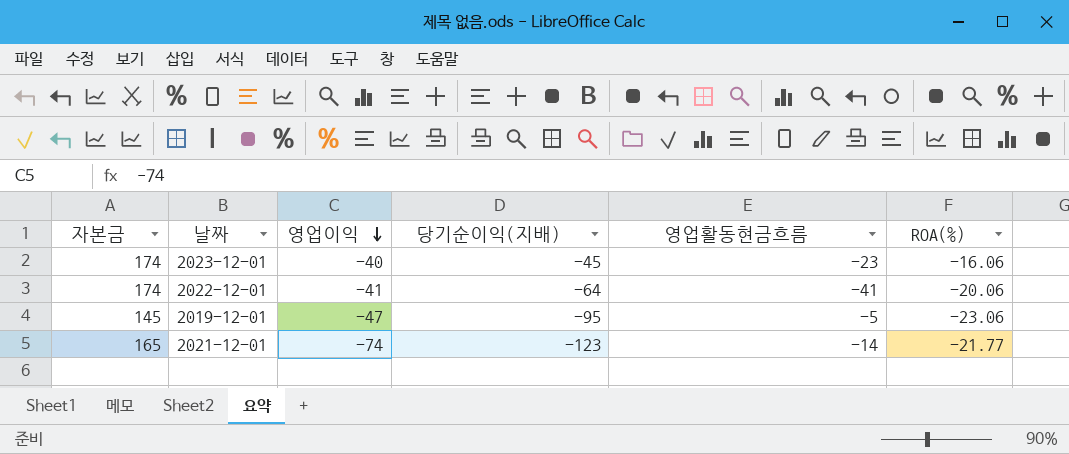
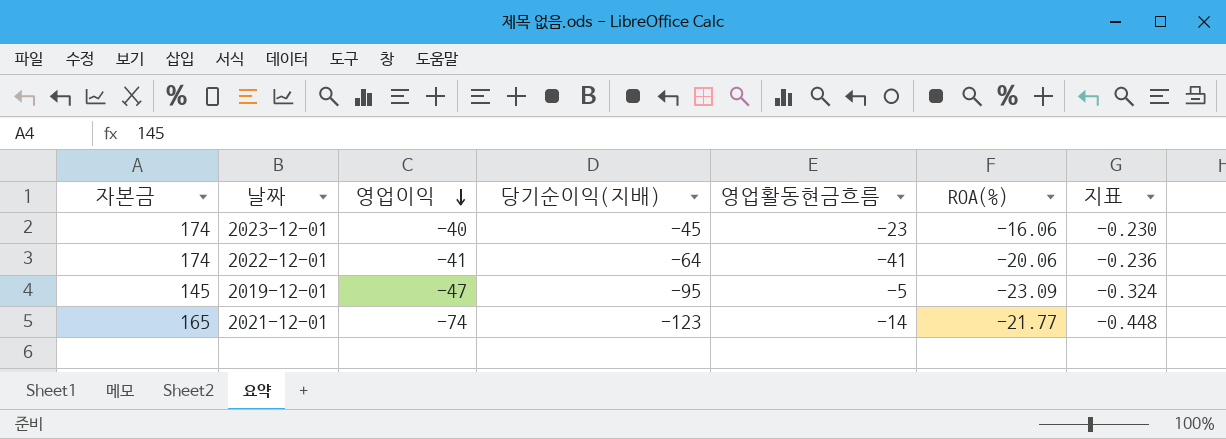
column 지표 | formula: none -> [영업이익] / [자본금]
2019-12-01 | ROA(%): -23.06 -> -23.09

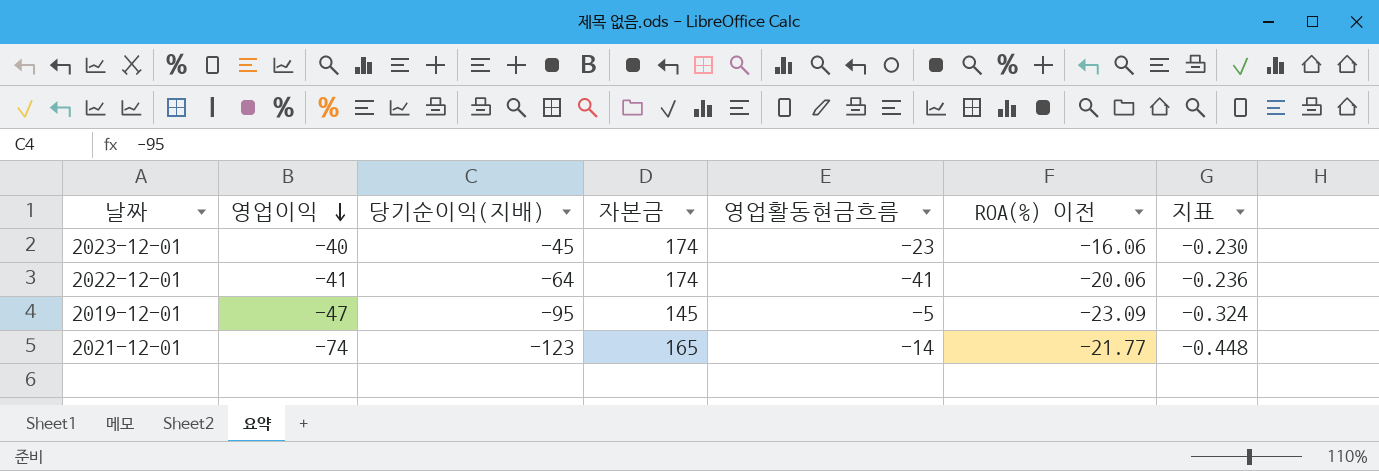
column 자본금 | position: 1 -> 4
column name: ROA(%) -> ROA(%) 이전

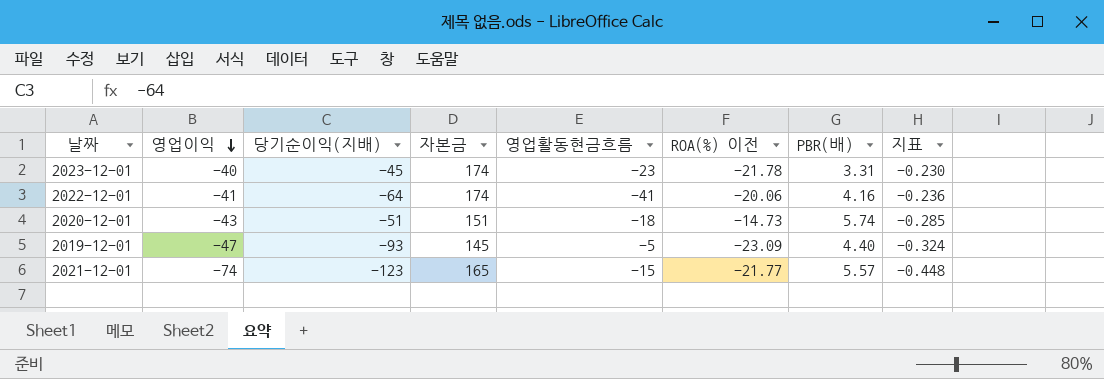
column PBR(배) | position: none -> 7
2023-12-01 | ROA(%) 이전: -16.06 -> -21.78
row 2020-12-01: none -> -43 | -51 | 151 | -18 | -14.73 | 5.74 | -0.285
2019-12-01 | 당기순이익(지배): -95 -> -93
2021-12-01 | 영업활동현금흐름: -14 -> -15

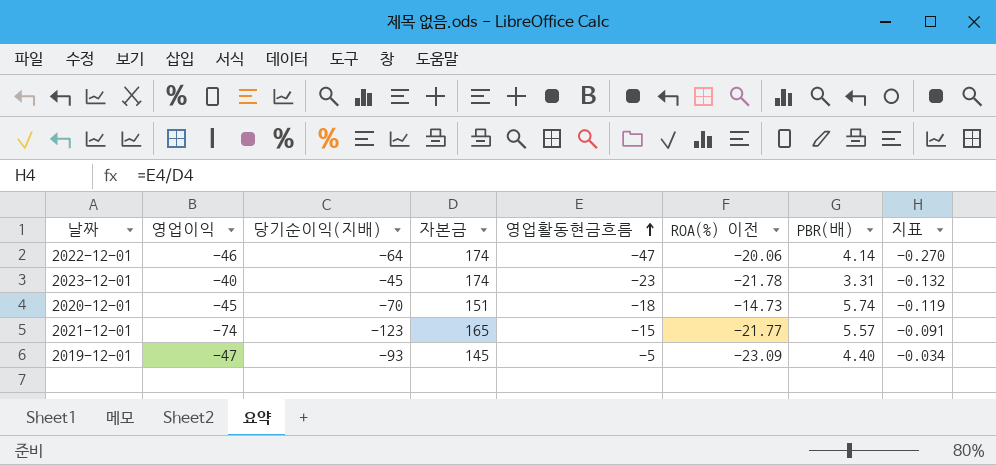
row order: 영업이익 descending -> 영업활동현금흐름 ascending
column 지표 | formula: [영업이익] / [자본금] -> [영업활동현금흐름] / [자본금]
2022-12-01 | 영업이익: -41 -> -46
2022-12-01 | 영업활동현금흐름: -41 -> -47
2022-12-01 | PBR(배): 4.16 -> 4.14
2020-12-01 | 영업이익: -43 -> -45
2020-12-01 | 당기순이익(지배): -51 -> -70

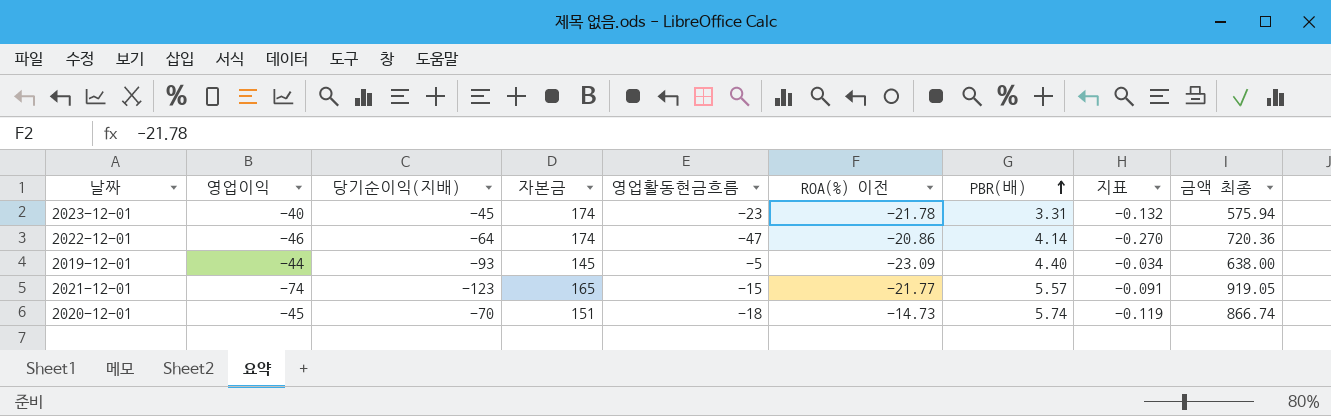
row order: 영업활동현금흐름 ascending -> PBR(배) ascending
column 금액 최종 | formula: none -> [자본금] * [PBR(배)]
2022-12-01 | ROA(%) 이전: -20.06 -> -20.86
2019-12-01 | 영업이익: -47 -> -44

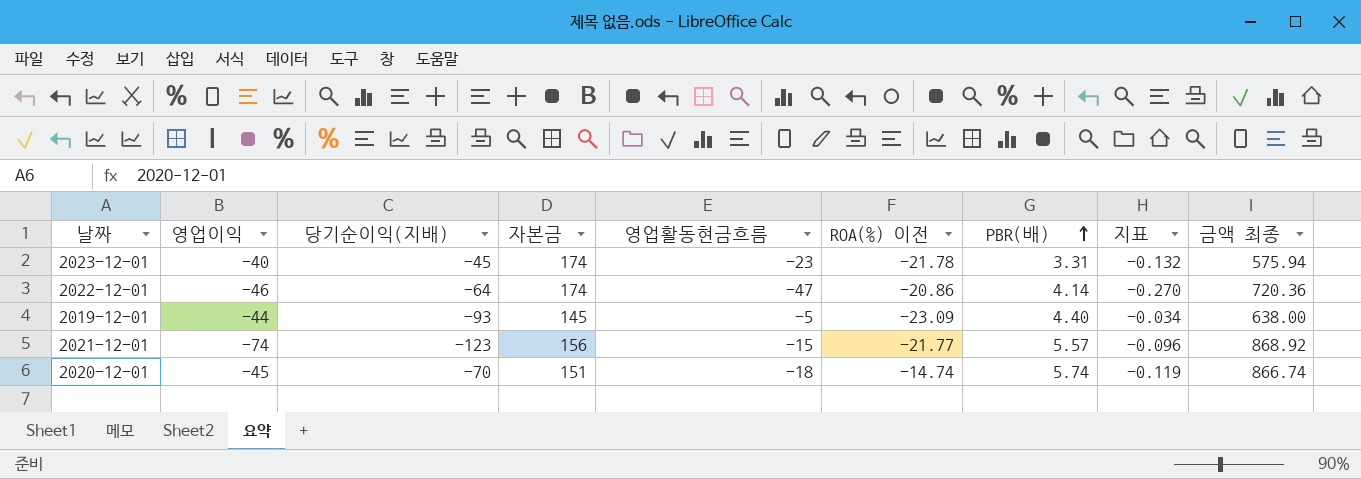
2021-12-01 | 자본금: 165 -> 156
2021-12-01 | 지표: -0.091 -> -0.096
2021-12-01 | 금액 최종: 919.05 -> 868.92
2020-12-01 | ROA(%) 이전: -14.73 -> -14.74

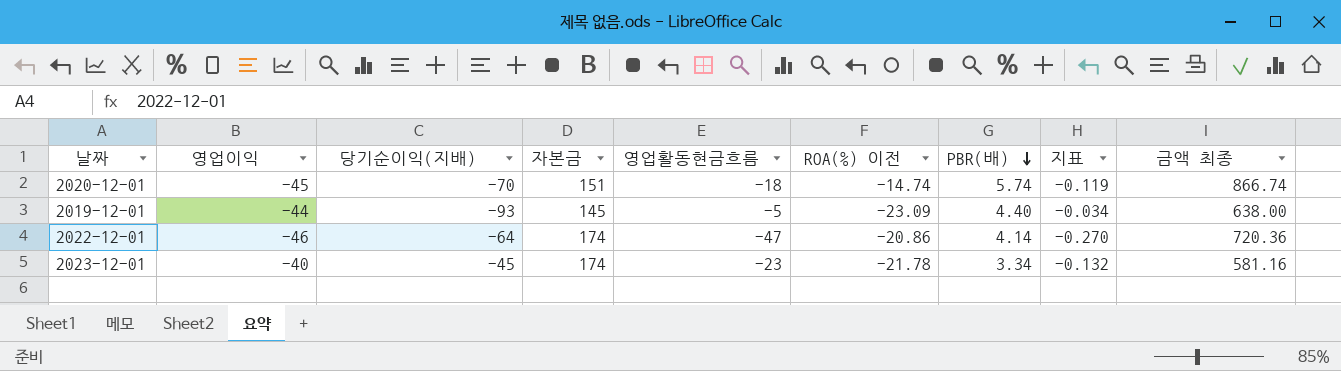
row order: PBR(배) ascending -> PBR(배) descending
row 2021-12-01: -74 | -123 | 156 | -15 | -21.77 | 5.57 | -0.096 | 868.92 -> none
2023-12-01 | PBR(배): 3.31 -> 3.34
2023-12-01 | 금액 최종: 575.94 -> 581.16

